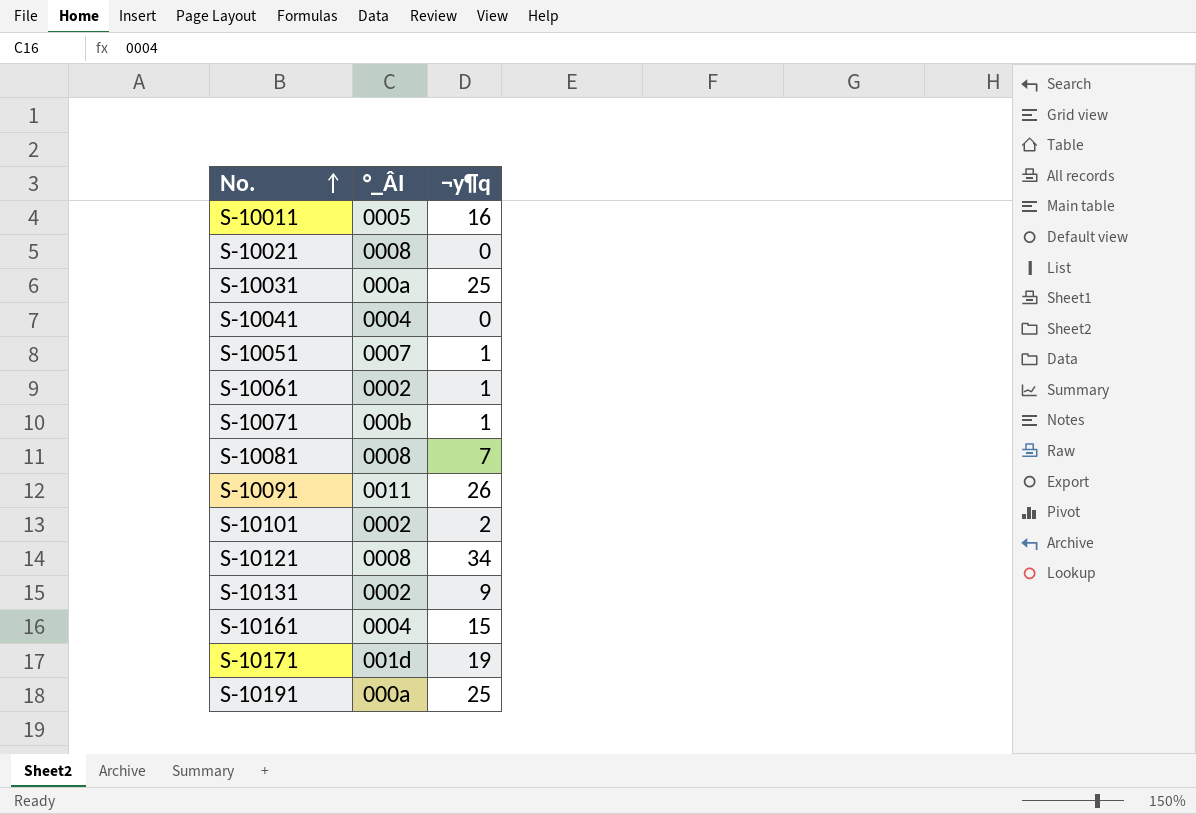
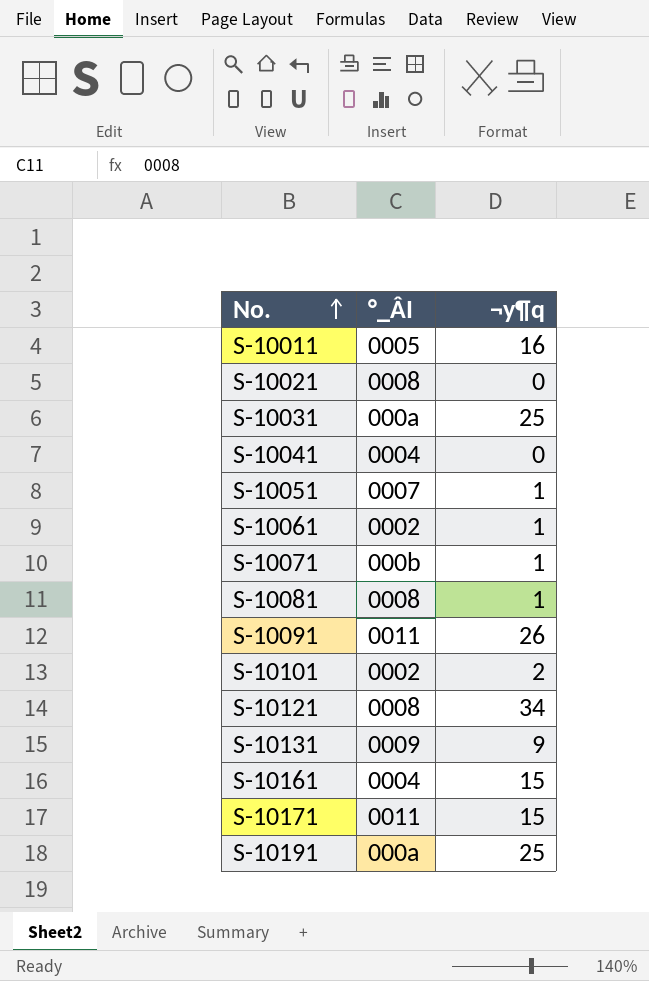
S-10081 | ¬y¶q: 7 -> 1
S-10131 | °_ÂI: 0002 -> 0009
S-10171 | °_ÂI: 001d -> 0011
S-10171 | ¬y¶q: 19 -> 15

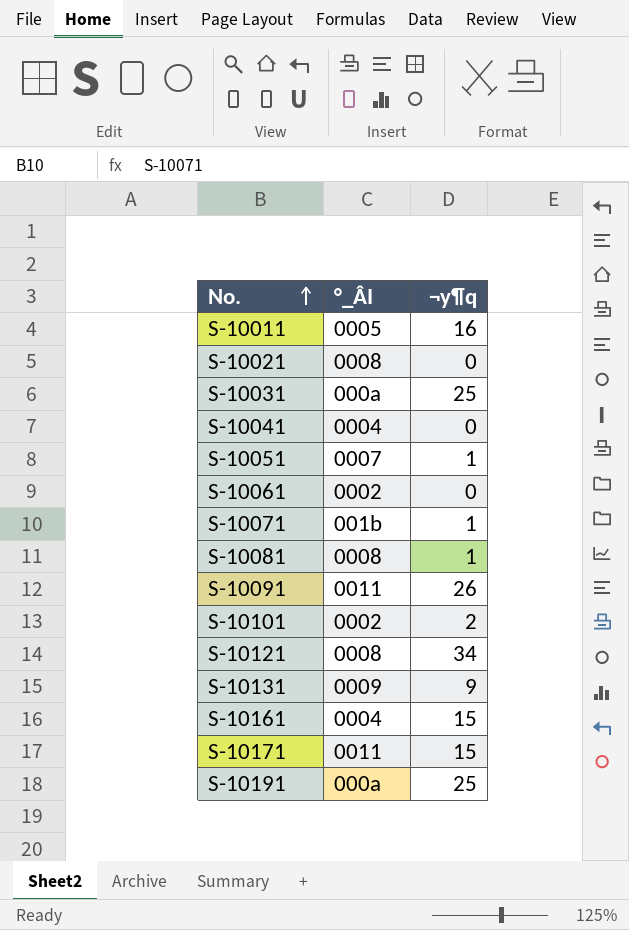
S-10061 | ¬y¶q: 1 -> 0
S-10071 | °_ÂI: 000b -> 001b

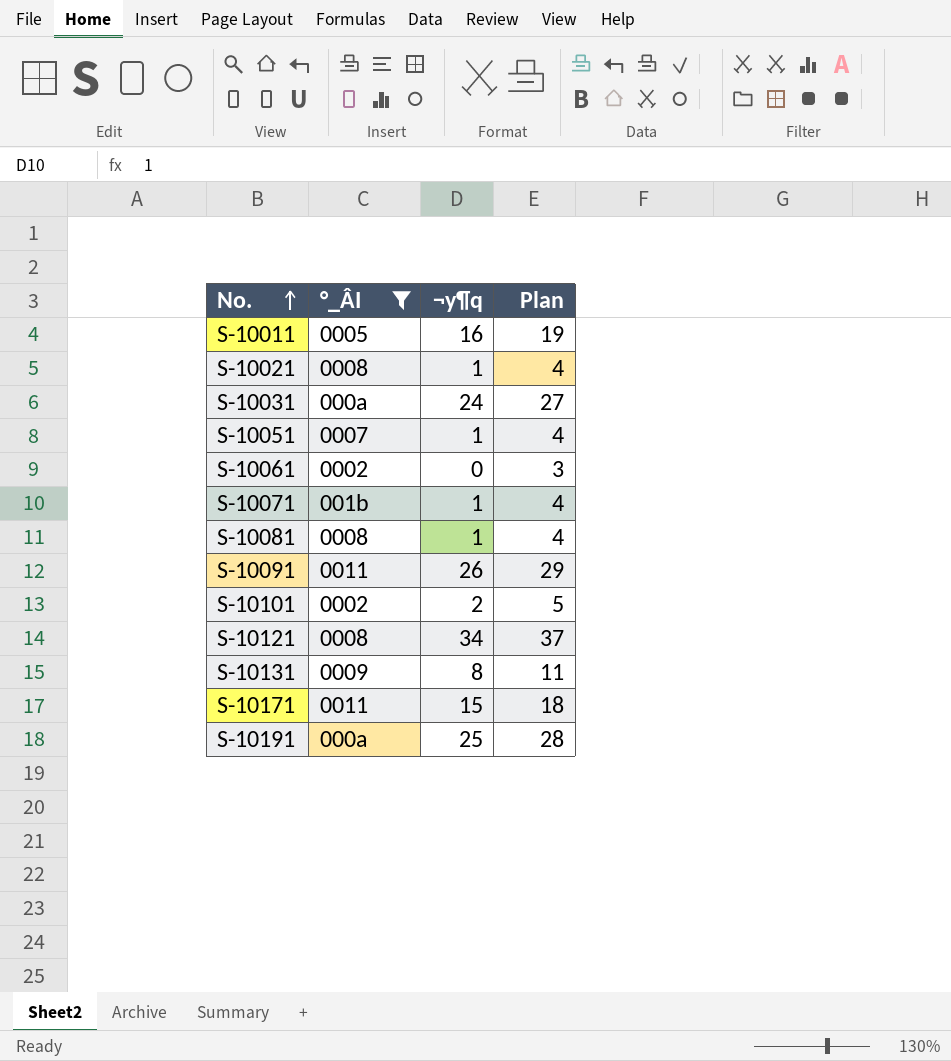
filter: none -> °_ÂI != 0004
column Plan | formula: none -> [¬y¶q] + 3
S-10021 | ¬y¶q: 0 -> 1
S-10031 | ¬y¶q: 25 -> 24
S-10131 | ¬y¶q: 9 -> 8

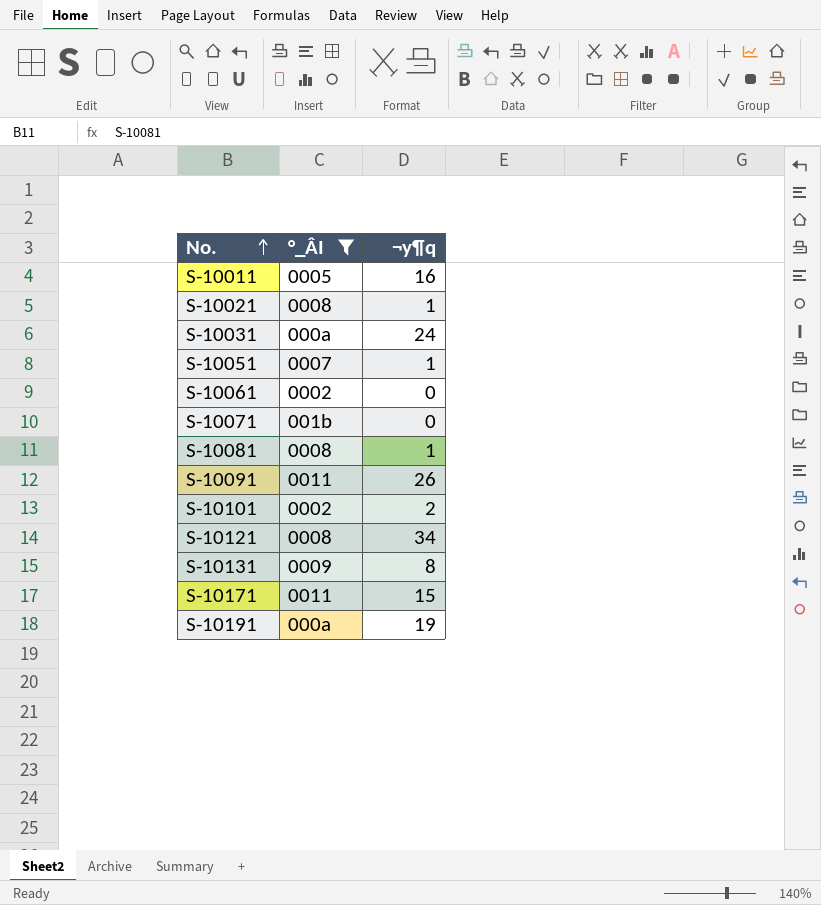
column Plan | formula: [¬y¶q] + 3 -> none
S-10071 | ¬y¶q: 1 -> 0
S-10191 | ¬y¶q: 25 -> 19

